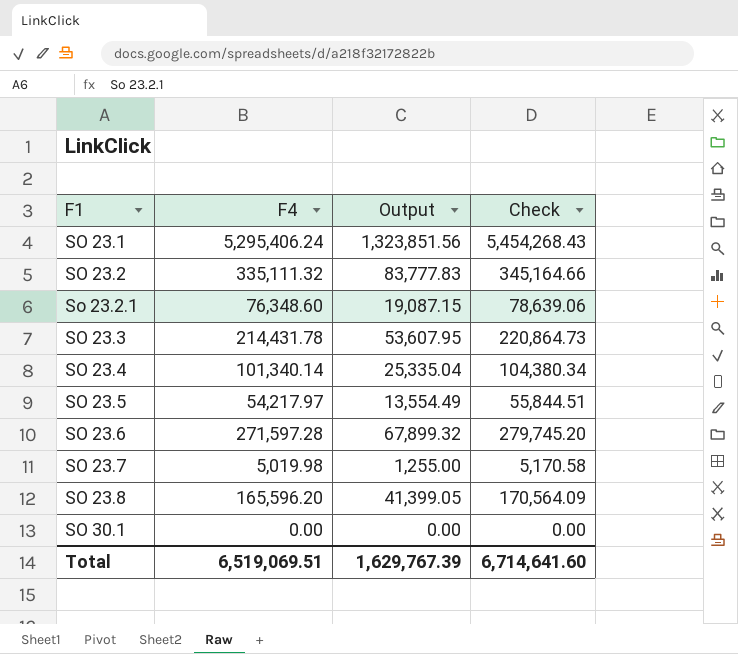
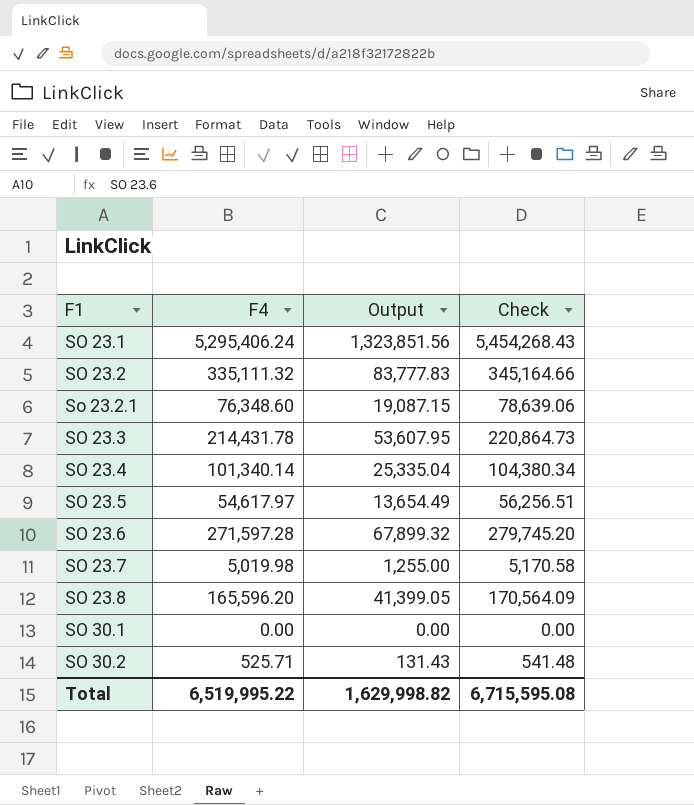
SO 23.5 | F4: 54,217.97 -> 54,617.97
SO 23.5 | Output: 13,554.49 -> 13,654.49
SO 23.5 | Check: 55,844.51 -> 56,256.51
row SO 30.2: none -> 525.71 | 131.43 | 541.48
Total | F4: 6,519,069.51 -> 6,519,995.22
Total | Output: 1,629,767.39 -> 1,629,998.82
Total | Check: 6,714,641.60 -> 6,715,595.08

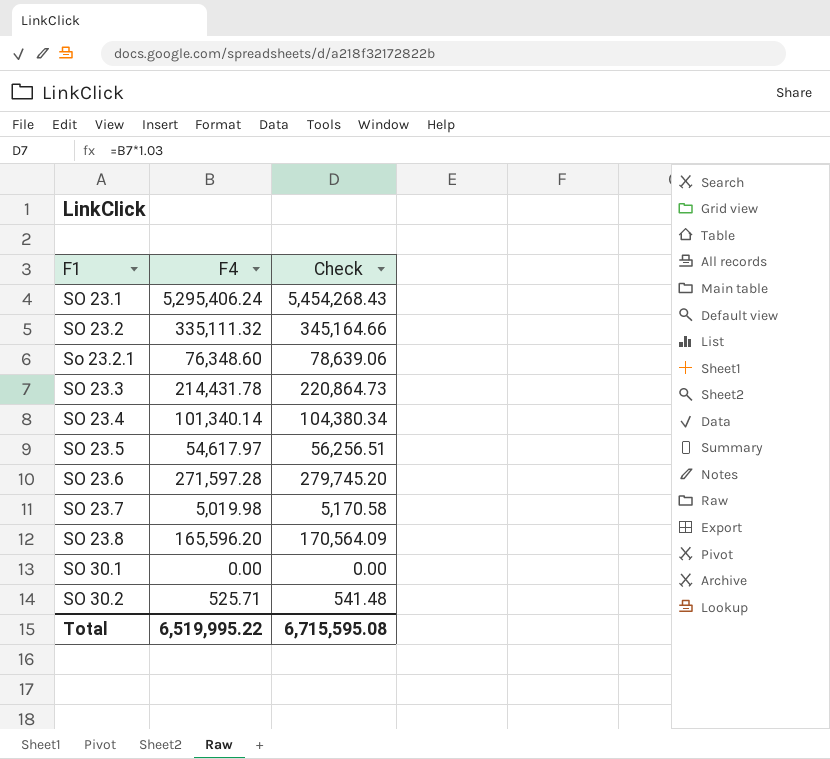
column Output | formula: [F4] * 0.25 -> none

